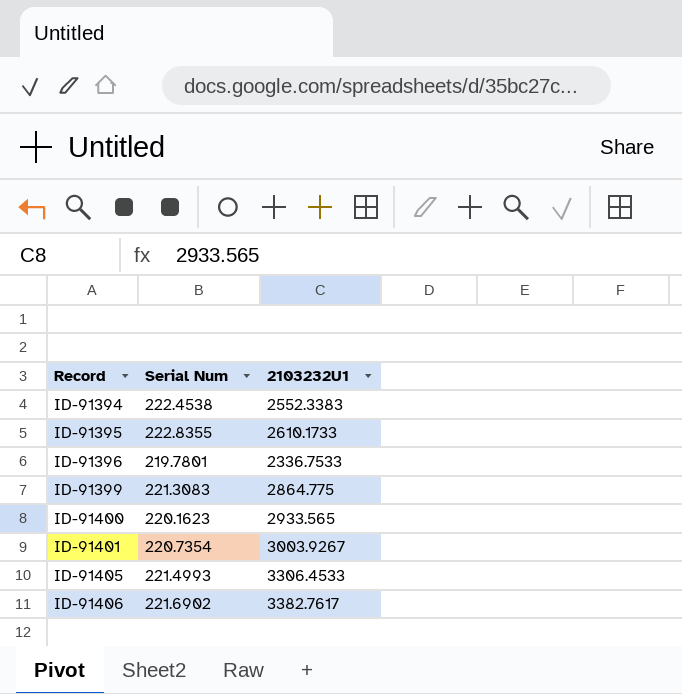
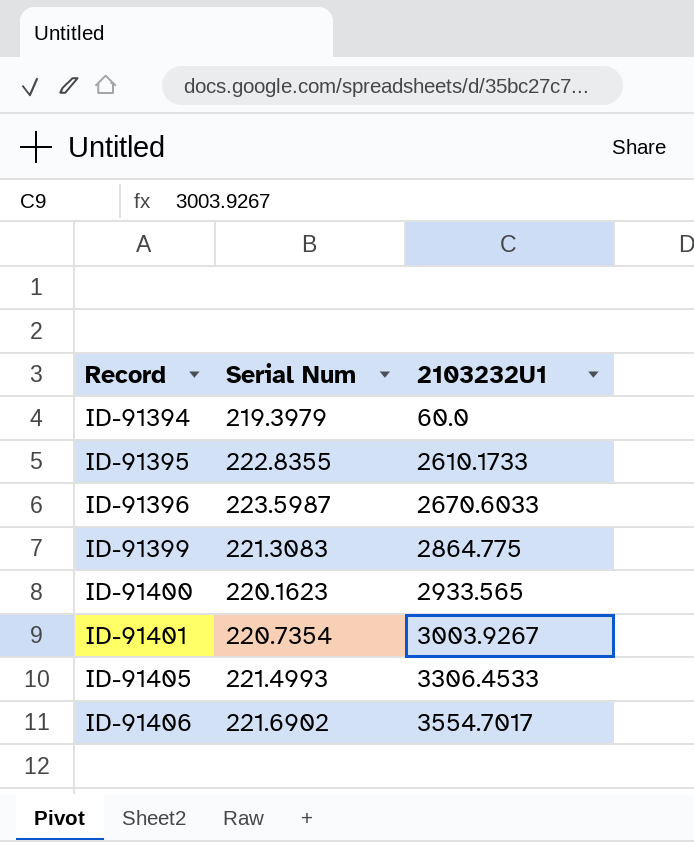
ID-91394 | Serial Num: 222.4538 -> 219.3979
ID-91394 | 2103232U1: 2552.3383 -> 60.0
ID-91396 | Serial Num: 219.7801 -> 223.5987
ID-91396 | 2103232U1: 2336.7533 -> 2670.6033
ID-91406 | 2103232U1: 3382.7617 -> 3554.7017

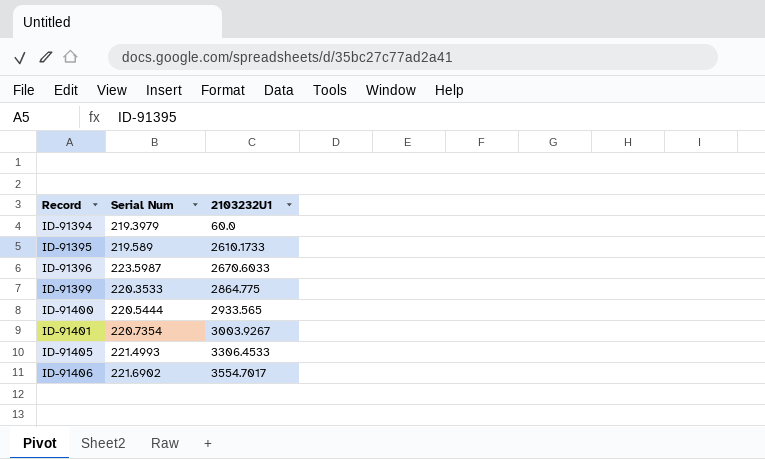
ID-91395 | Serial Num: 222.8355 -> 219.589
ID-91399 | Serial Num: 221.3083 -> 220.3533
ID-91400 | Serial Num: 220.1623 -> 220.5444

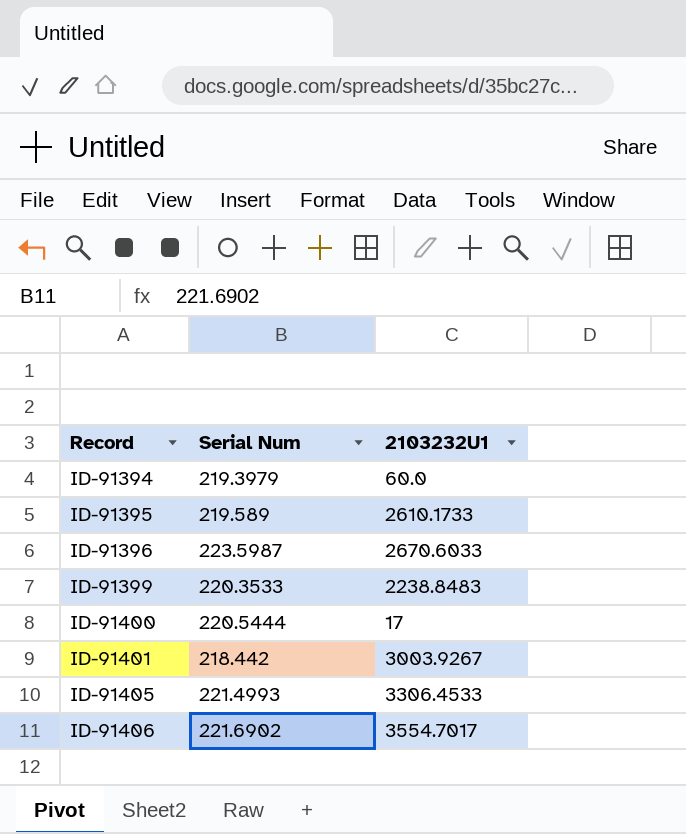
ID-91399 | 2103232U1: 2864.775 -> 2238.8483
ID-91400 | 2103232U1: 2933.565 -> 17
ID-91401 | Serial Num: 220.7354 -> 218.442

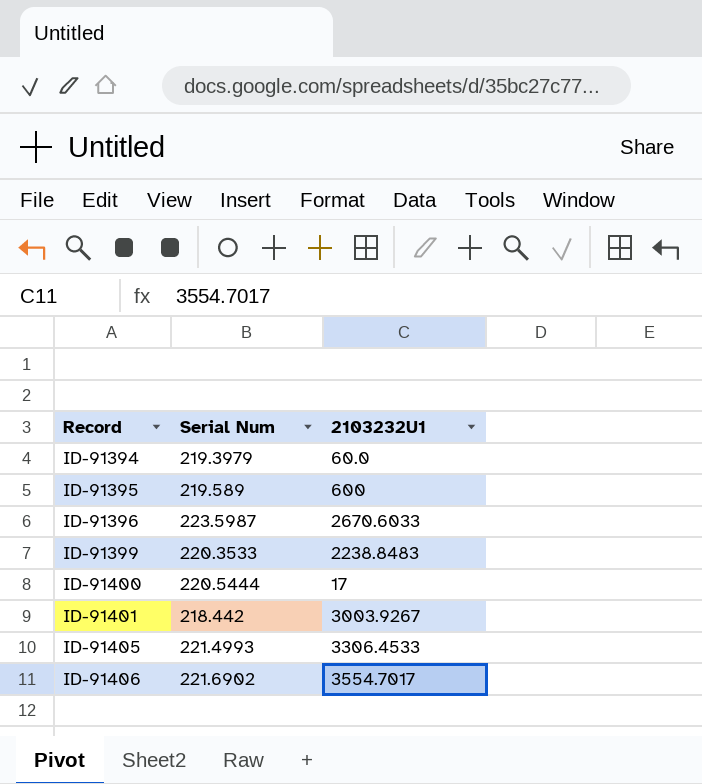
ID-91395 | 2103232U1: 2610.1733 -> 600

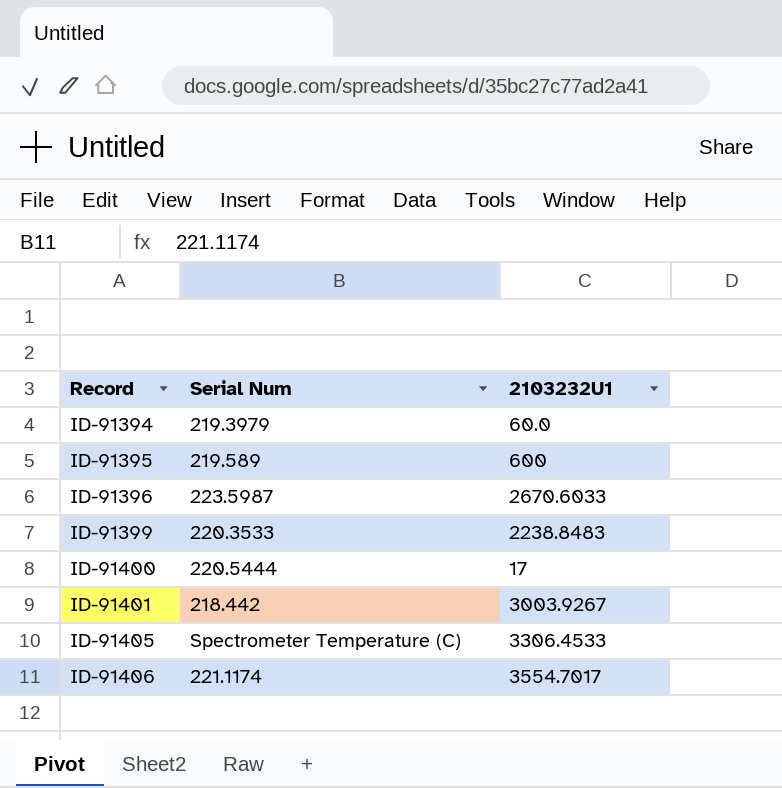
ID-91405 | Serial Num: 221.4993 -> Spectrometer Temperature (C)
ID-91406 | Serial Num: 221.6902 -> 221.1174

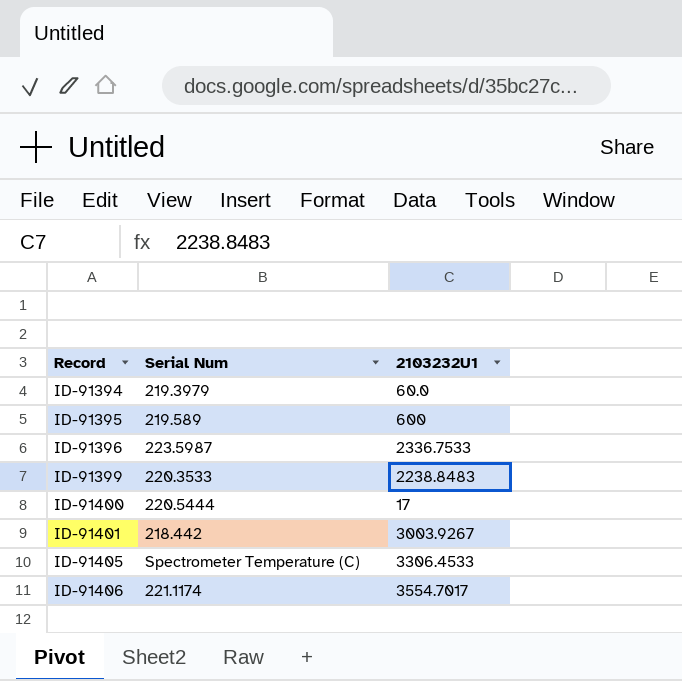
ID-91396 | 2103232U1: 2670.6033 -> 2336.7533

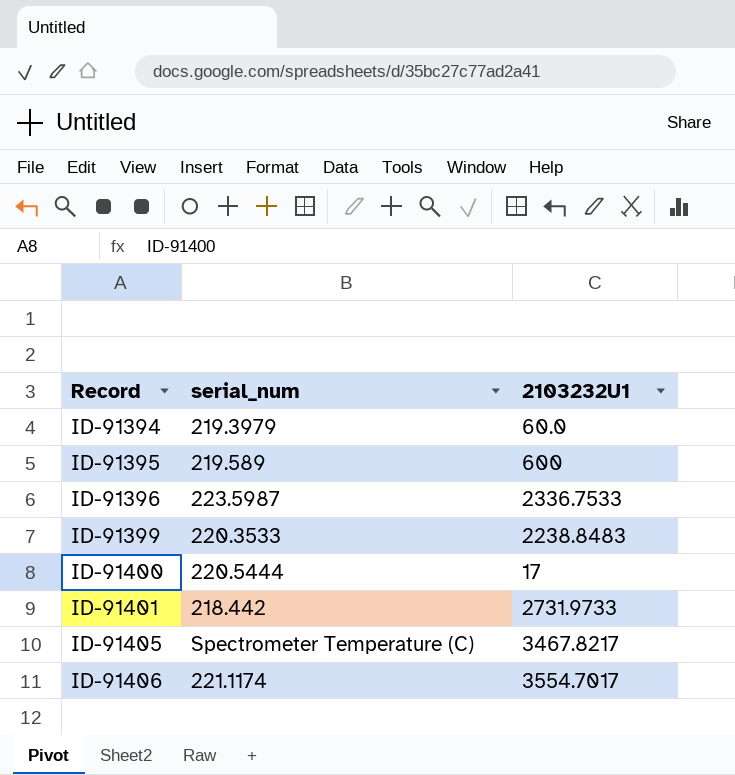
column name: Serial Num -> serial_num
ID-91401 | 2103232U1: 3003.9267 -> 2731.9733
ID-91405 | 2103232U1: 3306.4533 -> 3467.8217

